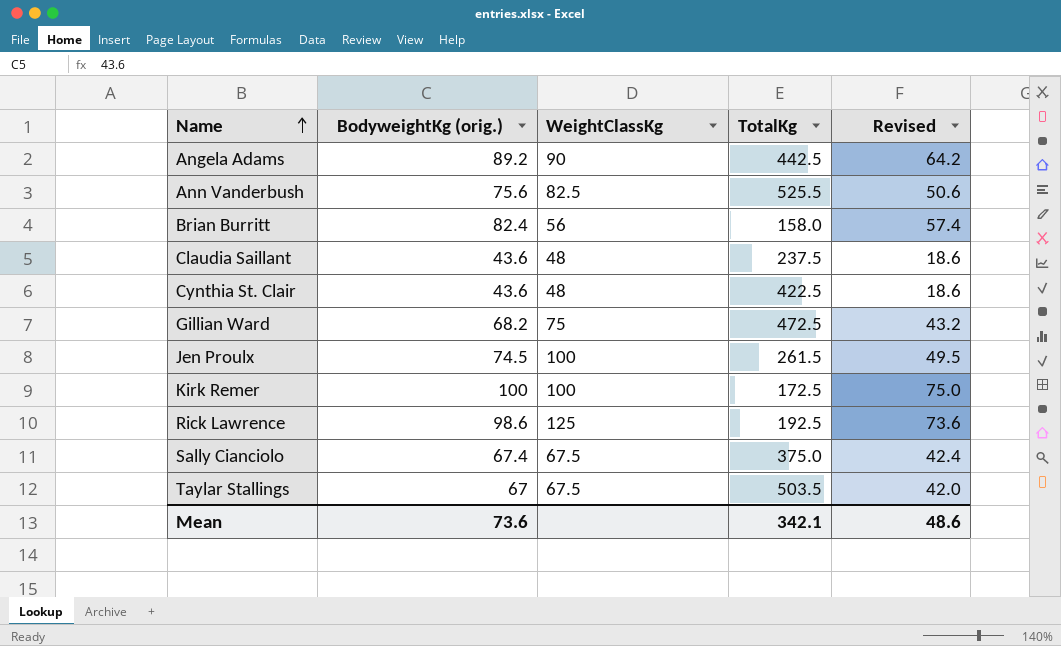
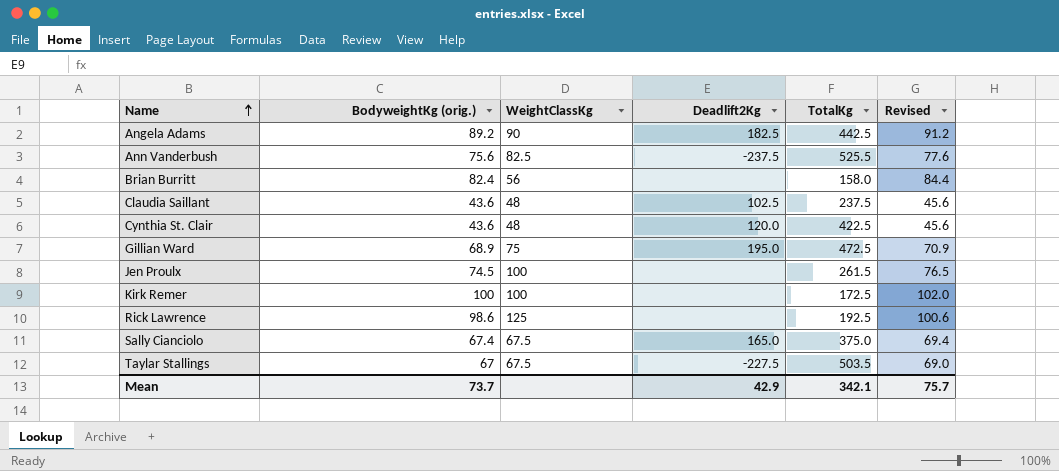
column Deadlift2Kg | position: none -> 4
column Revised | formula: [BodyweightKg (orig.)] - 25 -> [BodyweightKg (orig.)] + 2
Gillian Ward | BodyweightKg (orig.): 68.2 -> 68.9
Mean | BodyweightKg (orig.): 73.6 -> 73.7
Mean | Revised: 48.6 -> 75.7

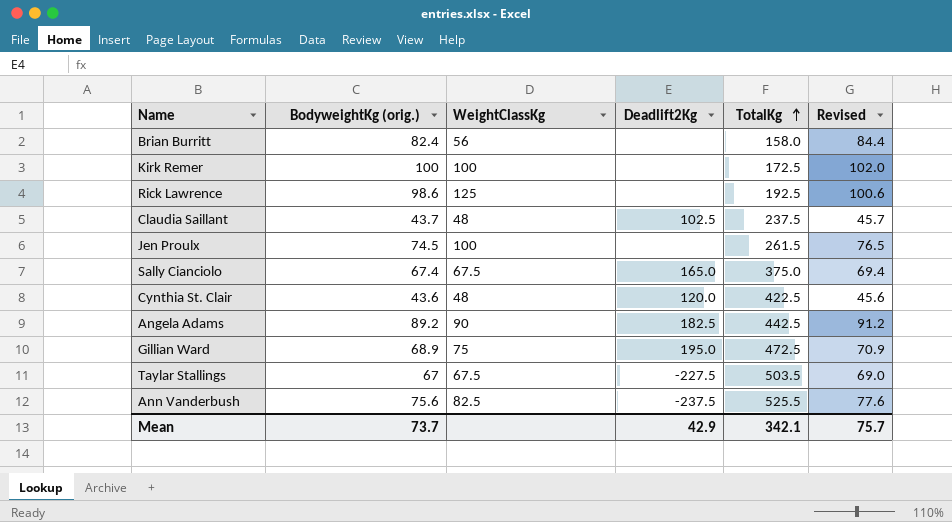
row order: Name ascending -> TotalKg ascending
Claudia Saillant | BodyweightKg (orig.): 43.6 -> 43.7
Claudia Saillant | Revised: 45.6 -> 45.7

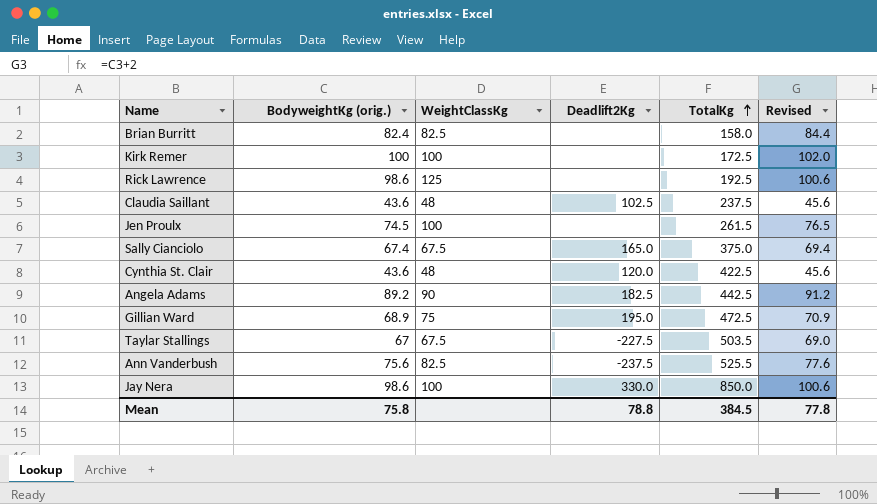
Brian Burritt | WeightClassKg: 56 -> 82.5
Claudia Saillant | BodyweightKg (orig.): 43.7 -> 43.6
Claudia Saillant | Revised: 45.7 -> 45.6
row Jay Nera: none -> 98.6 | 100 | 330.0 | 850.0 | 100.6
Mean | BodyweightKg (orig.): 73.7 -> 75.8
Mean | Deadlift2Kg: 42.9 -> 78.8
Mean | TotalKg: 342.1 -> 384.5
Mean | Revised: 75.7 -> 77.8

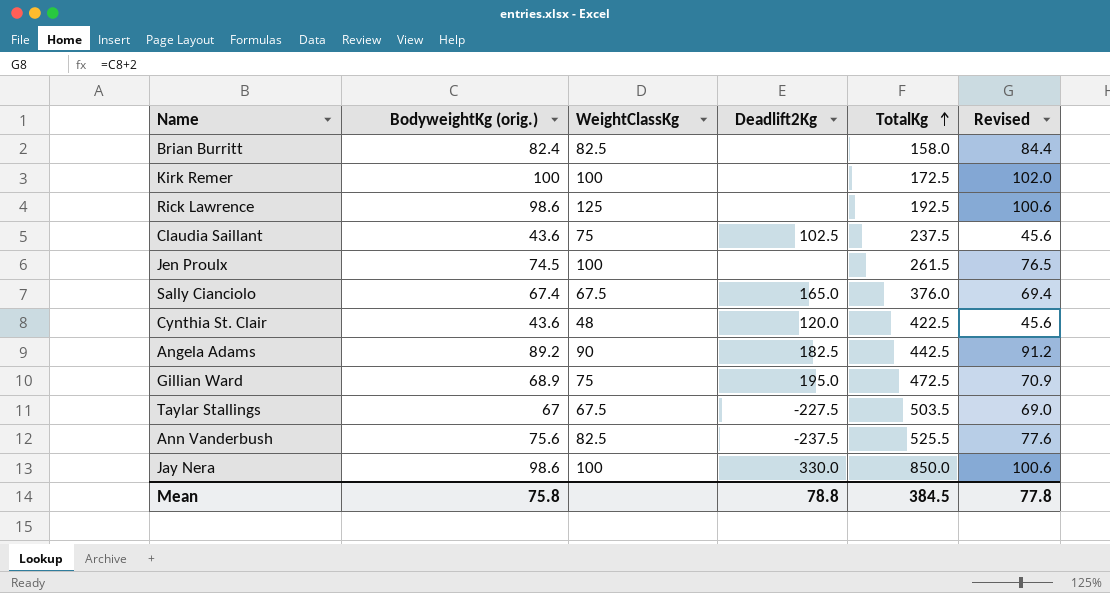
Claudia Saillant | WeightClassKg: 48 -> 75
Sally Cianciolo | TotalKg: 375.0 -> 376.0

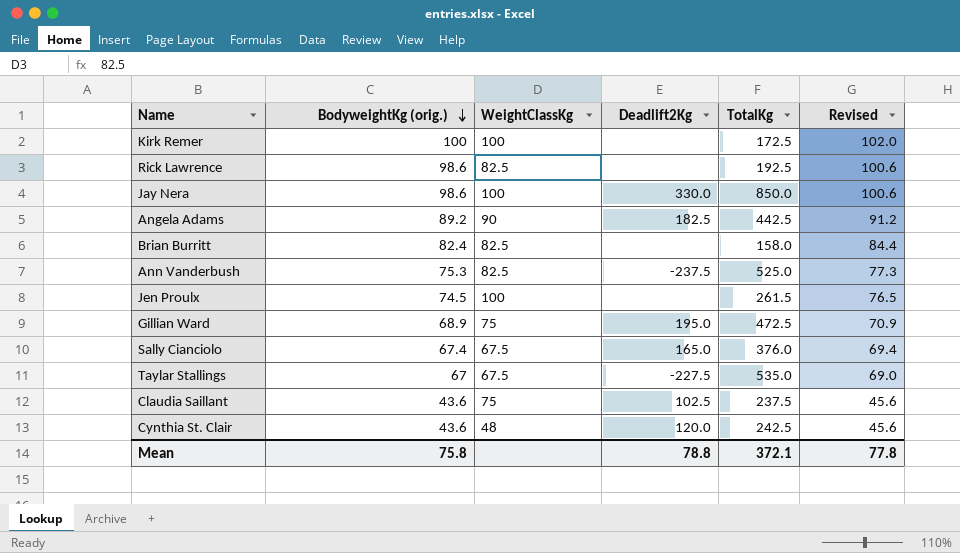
row order: TotalKg ascending -> BodyweightKg (orig.) descending
Rick Lawrence | WeightClassKg: 125 -> 82.5
Ann Vanderbush | BodyweightKg (orig.): 75.6 -> 75.3
Ann Vanderbush | TotalKg: 525.5 -> 525.0
Ann Vanderbush | Revised: 77.6 -> 77.3
Taylar Stallings | TotalKg: 503.5 -> 535.0
Cynthia St. Clair | TotalKg: 422.5 -> 242.5
Mean | TotalKg: 384.5 -> 372.1

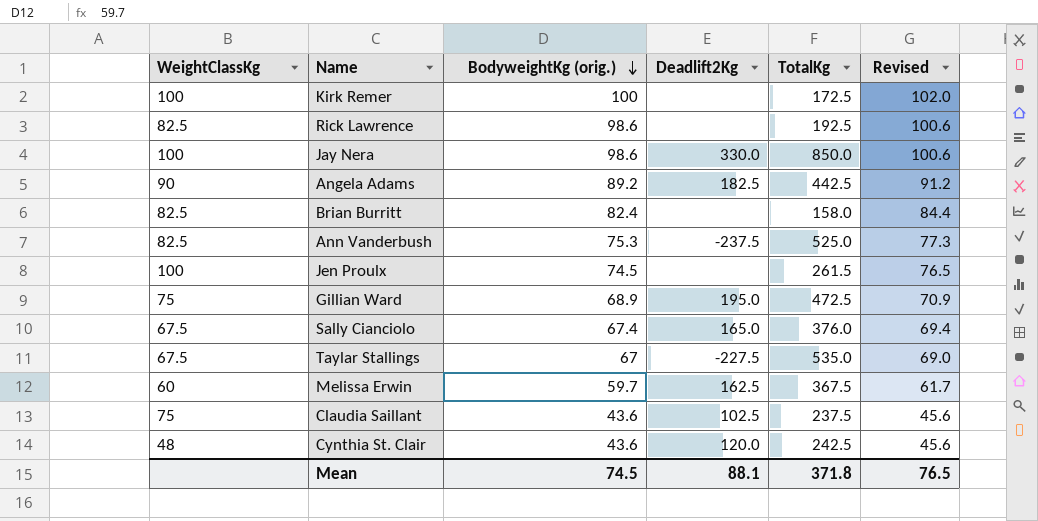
column WeightClassKg | position: 3 -> 1
row Melissa Erwin: none -> 60 | 59.7 | 162.5 | 367.5 | 61.7
Mean | BodyweightKg (orig.): 75.8 -> 74.5
Mean | Deadlift2Kg: 78.8 -> 88.1
Mean | TotalKg: 372.1 -> 371.8
Mean | Revised: 77.8 -> 76.5

